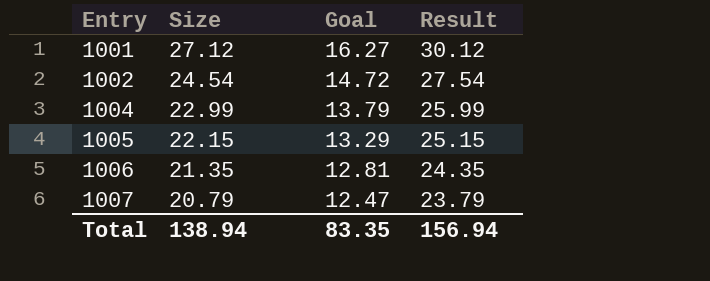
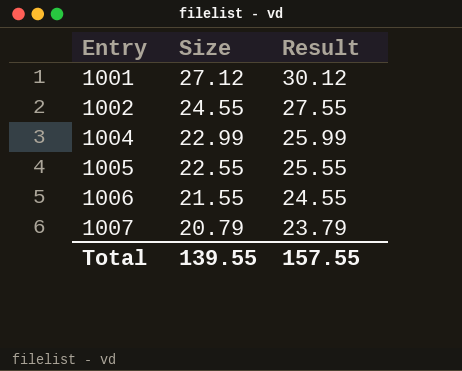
column Goal | formula: [Size] * 0.6 -> none
1002 | Size: 24.54 -> 24.55
1002 | Result: 27.54 -> 27.55
1005 | Size: 22.15 -> 22.55
1005 | Result: 25.15 -> 25.55
1006 | Size: 21.35 -> 21.55
1006 | Result: 24.35 -> 24.55
Total | Size: 138.94 -> 139.55
Total | Result: 156.94 -> 157.55

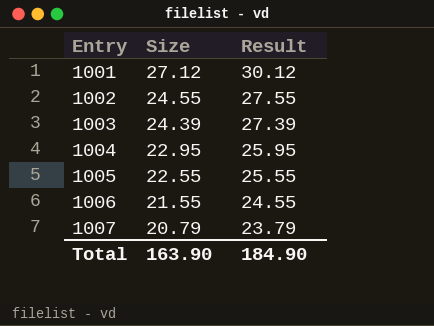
row 1003: none -> 24.39 | 27.39
1004 | Size: 22.99 -> 22.95
1004 | Result: 25.99 -> 25.95
Total | Size: 139.55 -> 163.90
Total | Result: 157.55 -> 184.90

